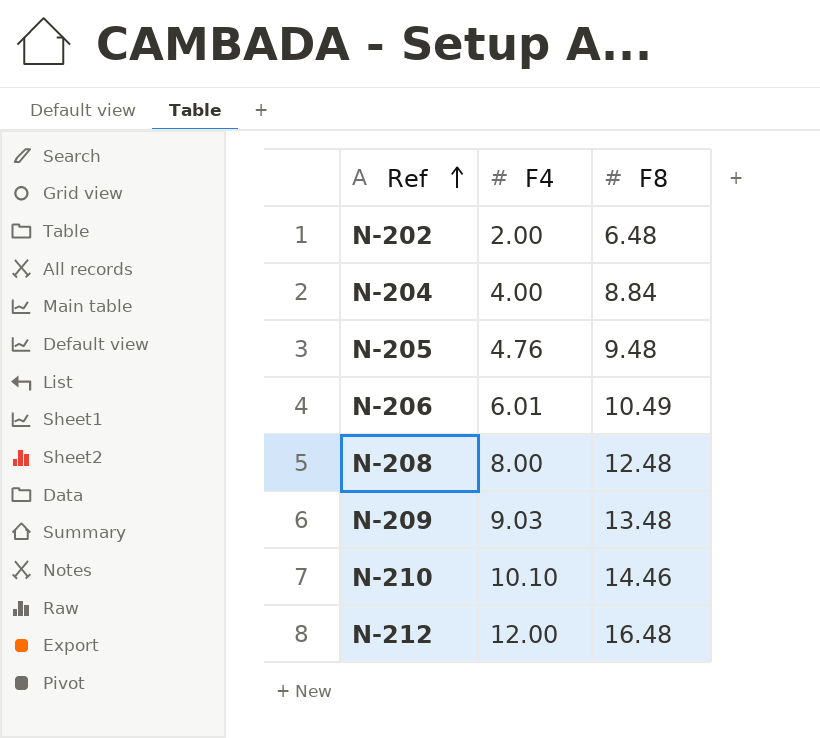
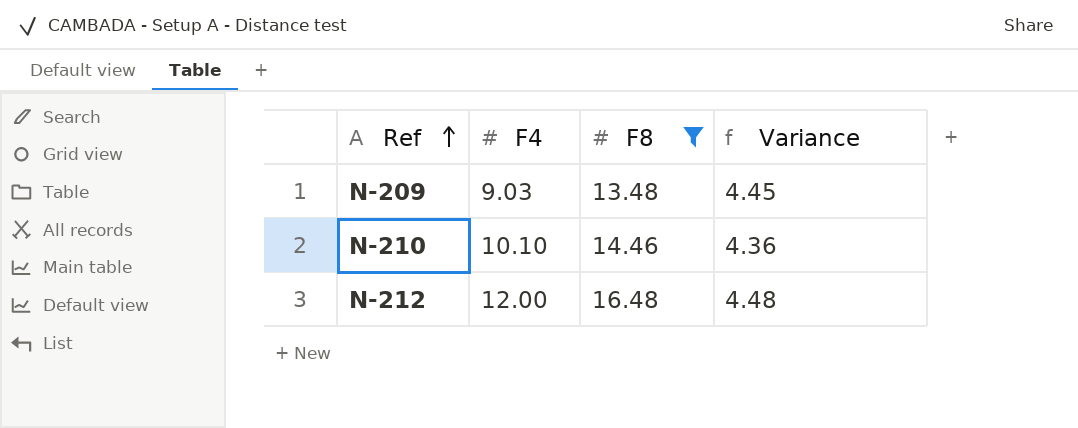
filter: none -> F8 >= 13.48
column Variance | formula: none -> [F8] - [F4]

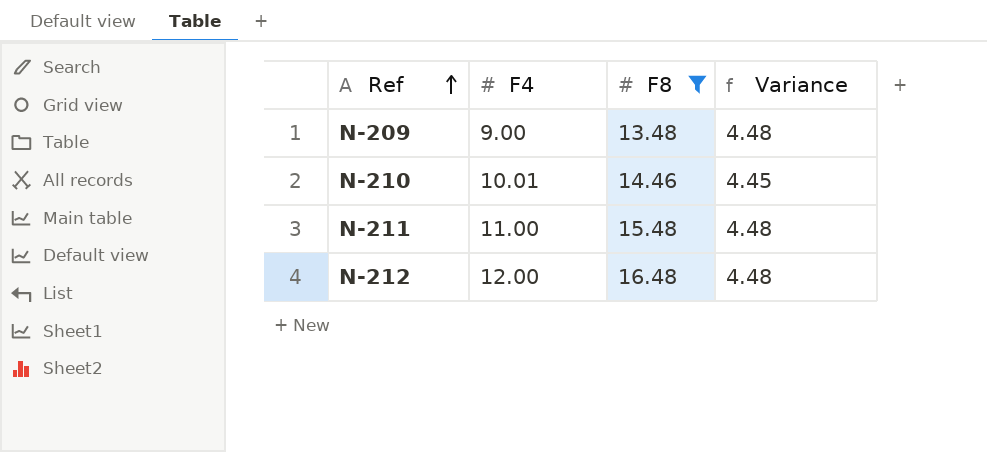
N-209 | F4: 9.03 -> 9.00
N-209 | Variance: 4.45 -> 4.48
N-210 | F4: 10.10 -> 10.01
N-210 | Variance: 4.36 -> 4.45
row N-211: none -> 11.00 | 15.48 | 4.48

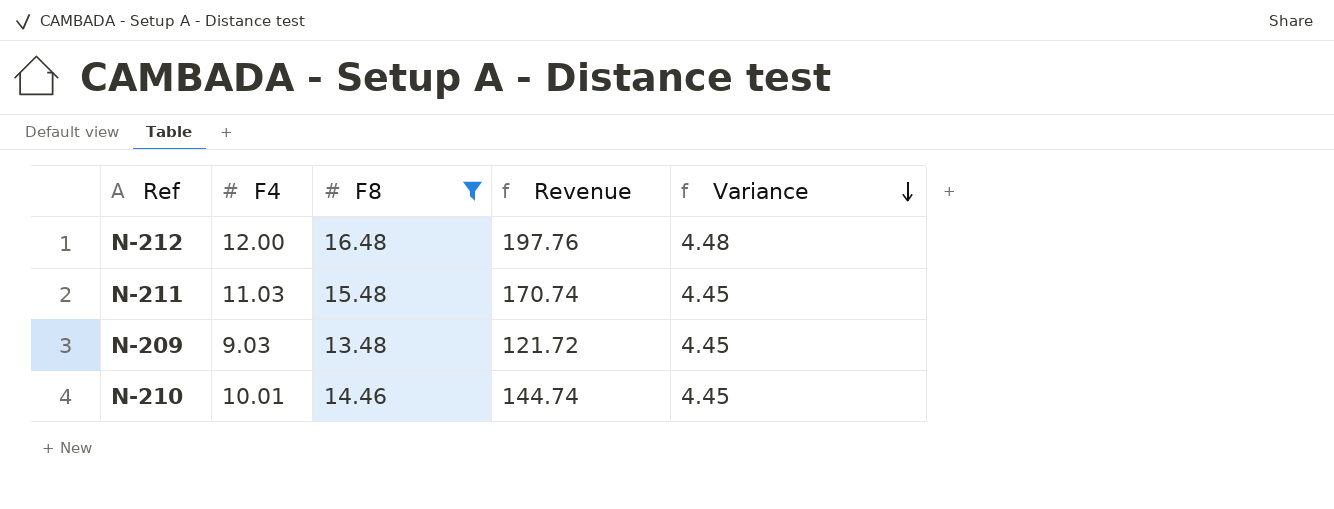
row order: Ref ascending -> Variance descending
column Revenue | formula: none -> [F4] * [F8]
N-211 | F4: 11.00 -> 11.03
N-211 | Variance: 4.48 -> 4.45
N-209 | F4: 9.00 -> 9.03
N-209 | Variance: 4.48 -> 4.45

